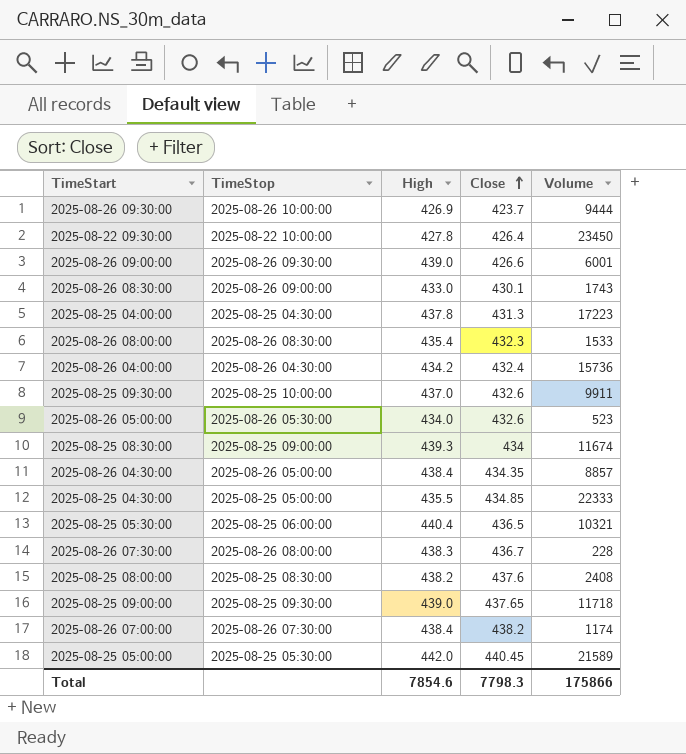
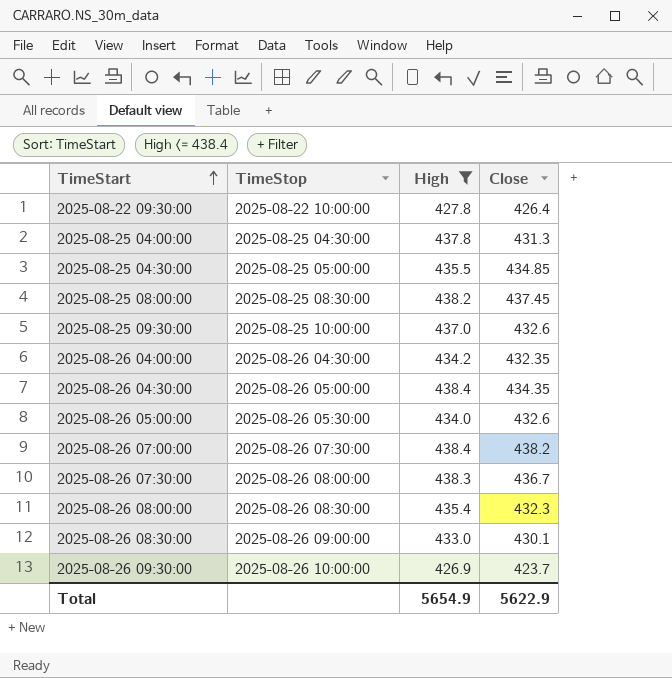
filter: none -> High <= 438.4
row order: Close ascending -> TimeStart ascending
column Volume | position: 5 -> none
2025-08-25 08:00:00 | Close: 437.6 -> 437.45
2025-08-26 04:00:00 | Close: 432.4 -> 432.35
Total | High: 7854.6 -> 5654.9
Total | Close: 7798.3 -> 5622.9

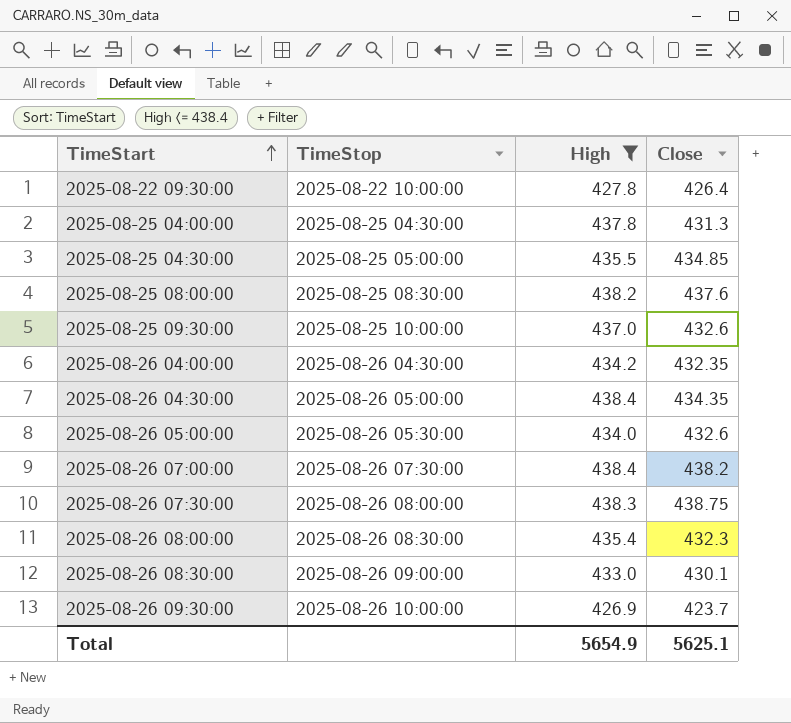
2025-08-25 08:00:00 | Close: 437.45 -> 437.6
2025-08-26 07:30:00 | Close: 436.7 -> 438.75
Total | Close: 5622.9 -> 5625.1

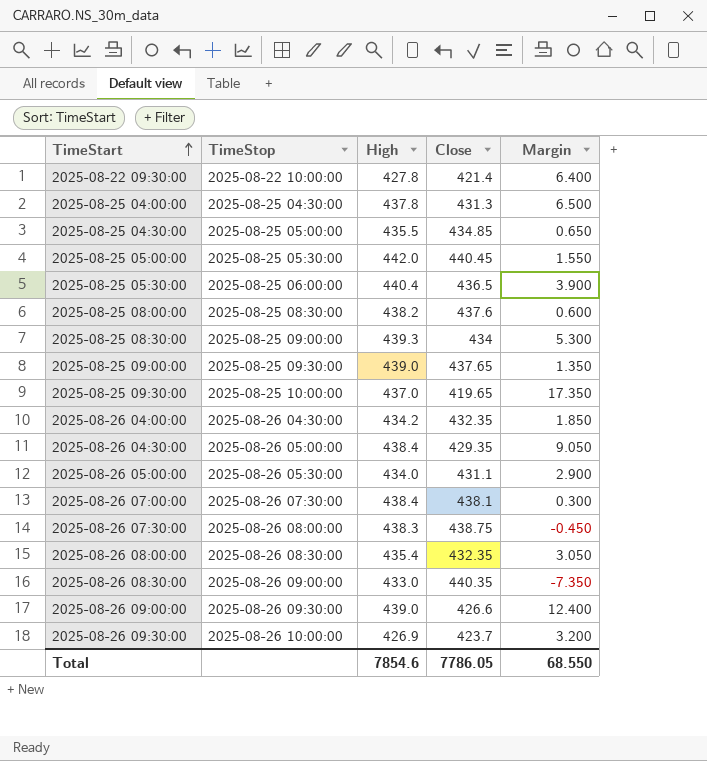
filter: High <= 438.4 -> none
column Margin | formula: none -> [High] - [Close]
2025-08-22 09:30:00 | Close: 426.4 -> 421.4
2025-08-25 09:30:00 | Close: 432.6 -> 419.65
2025-08-26 04:30:00 | Close: 434.35 -> 429.35
2025-08-26 05:00:00 | Close: 432.6 -> 431.1
2025-08-26 07:00:00 | Close: 438.2 -> 438.1
2025-08-26 08:00:00 | Close: 432.3 -> 432.35
2025-08-26 08:30:00 | Close: 430.1 -> 440.35
Total | High: 5654.9 -> 7854.6
Total | Close: 5625.1 -> 7786.05

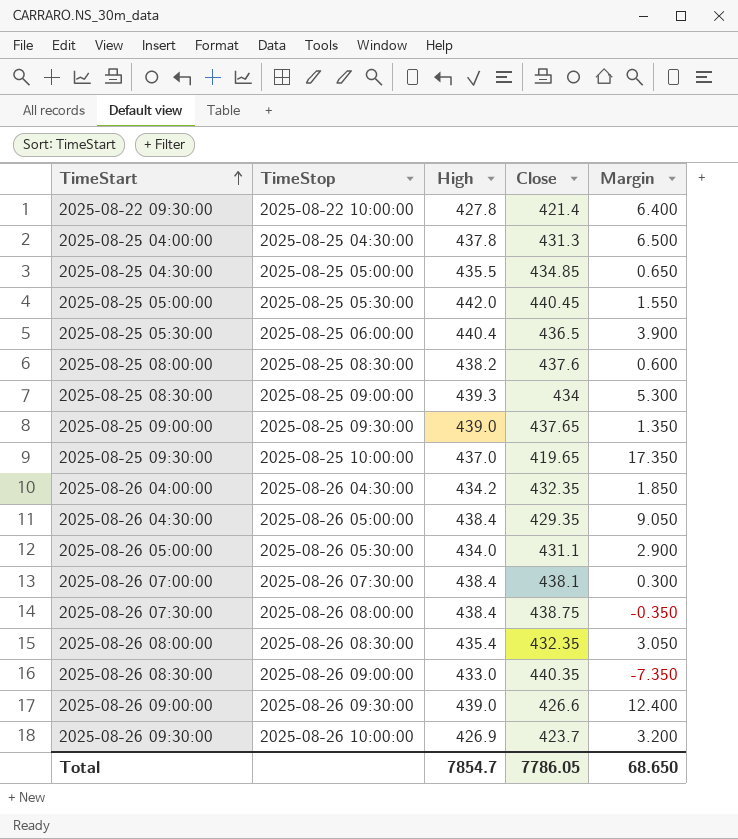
2025-08-26 07:30:00 | High: 438.3 -> 438.4
2025-08-26 07:30:00 | Margin: -0.450 -> -0.350
Total | High: 7854.6 -> 7854.7
Total | Margin: 68.550 -> 68.650

